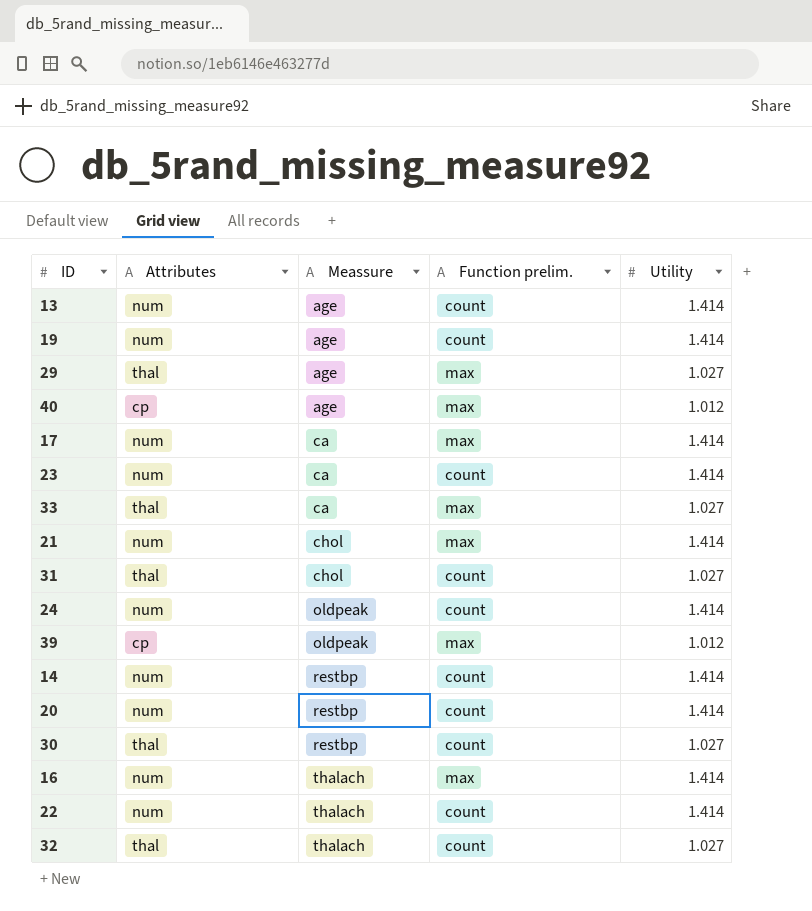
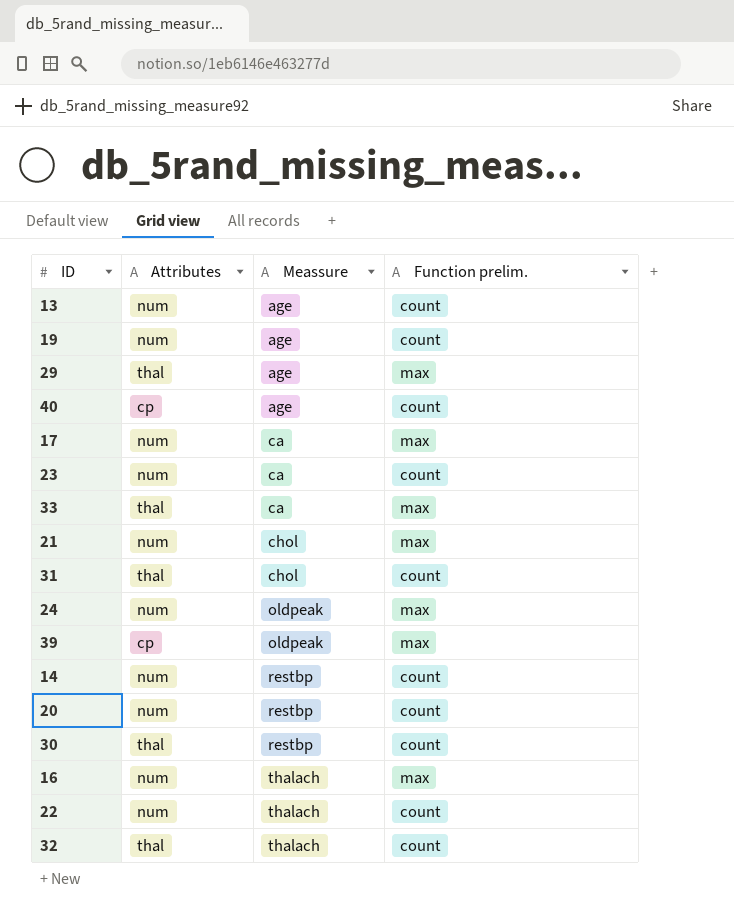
column Utility | position: 5 -> none
40 | Function prelim.: max -> count
24 | Function prelim.: count -> max

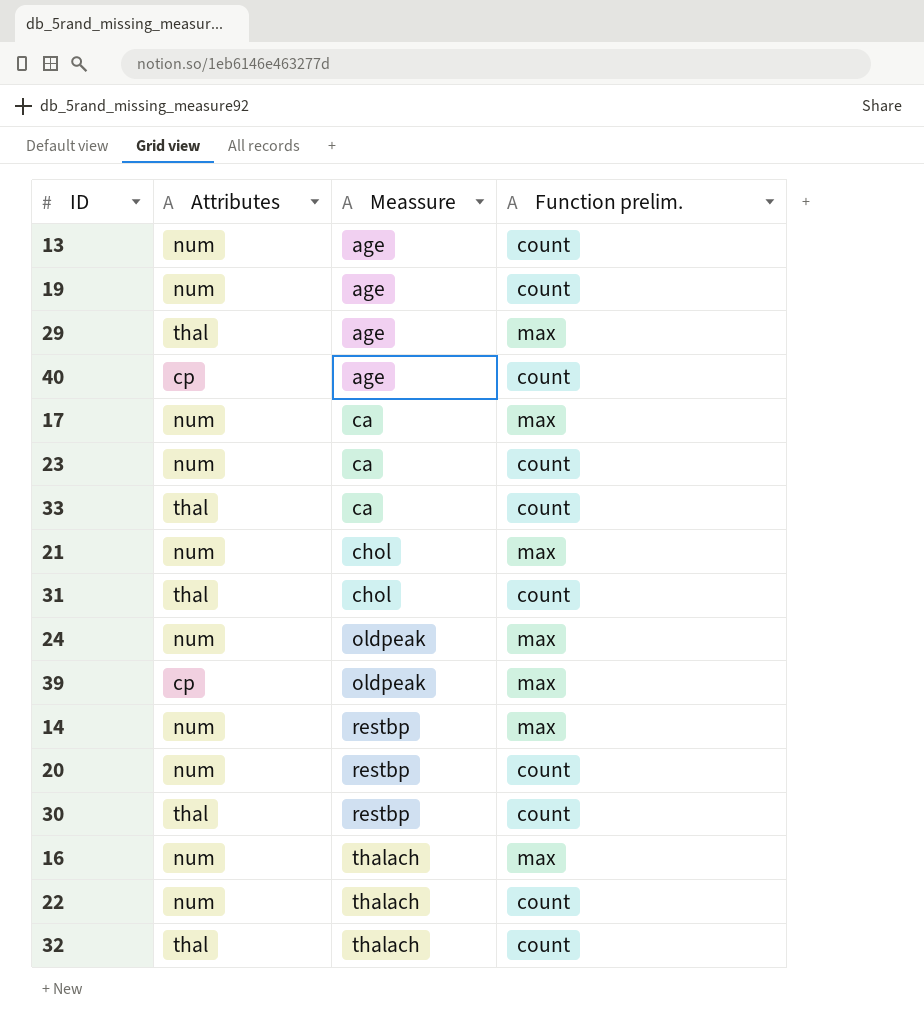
33 | Function prelim.: max -> count
14 | Function prelim.: count -> max

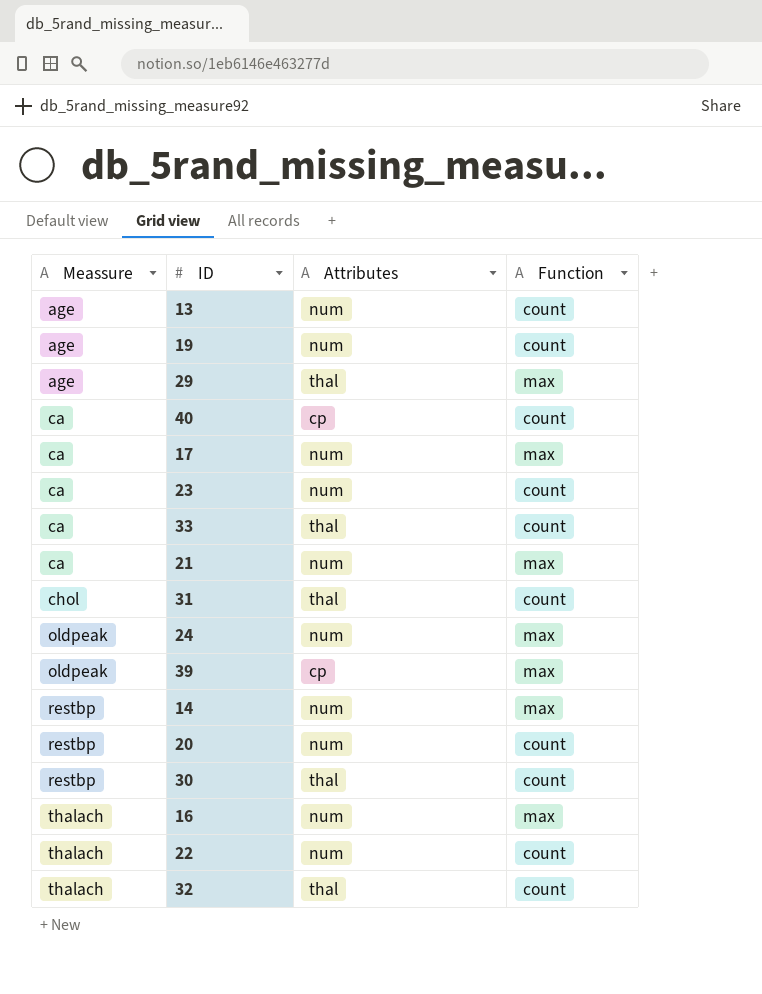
column Meassure | position: 3 -> 1
column name: Function prelim. -> Function
40 | Meassure: age -> ca
21 | Meassure: chol -> ca

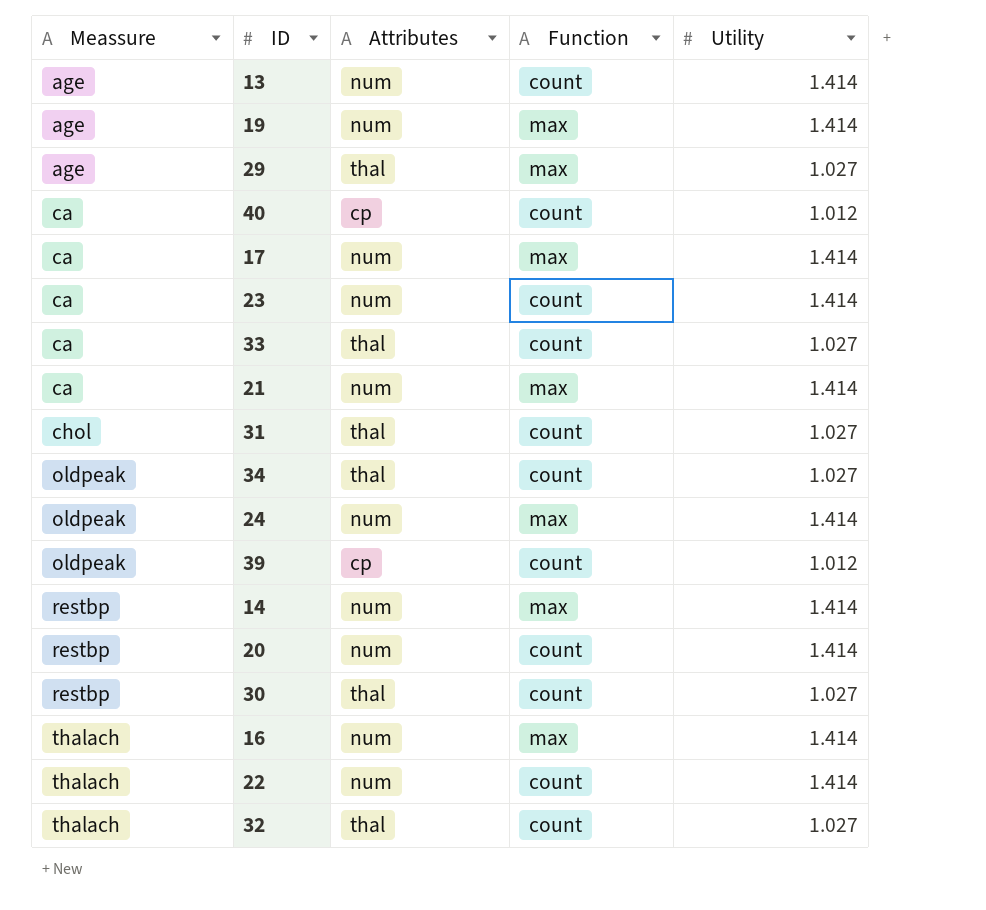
column Utility | position: none -> 5
19 | Function: count -> max
row 34: none -> oldpeak | thal | count | 1.027
39 | Function: max -> count

